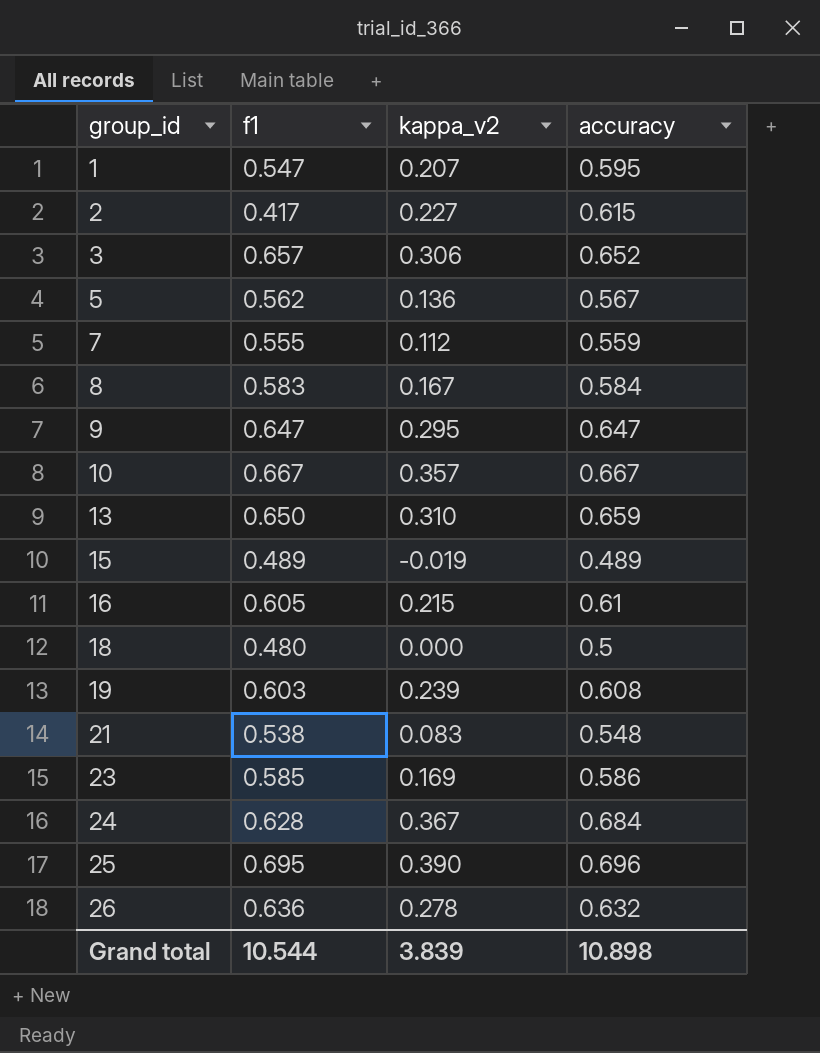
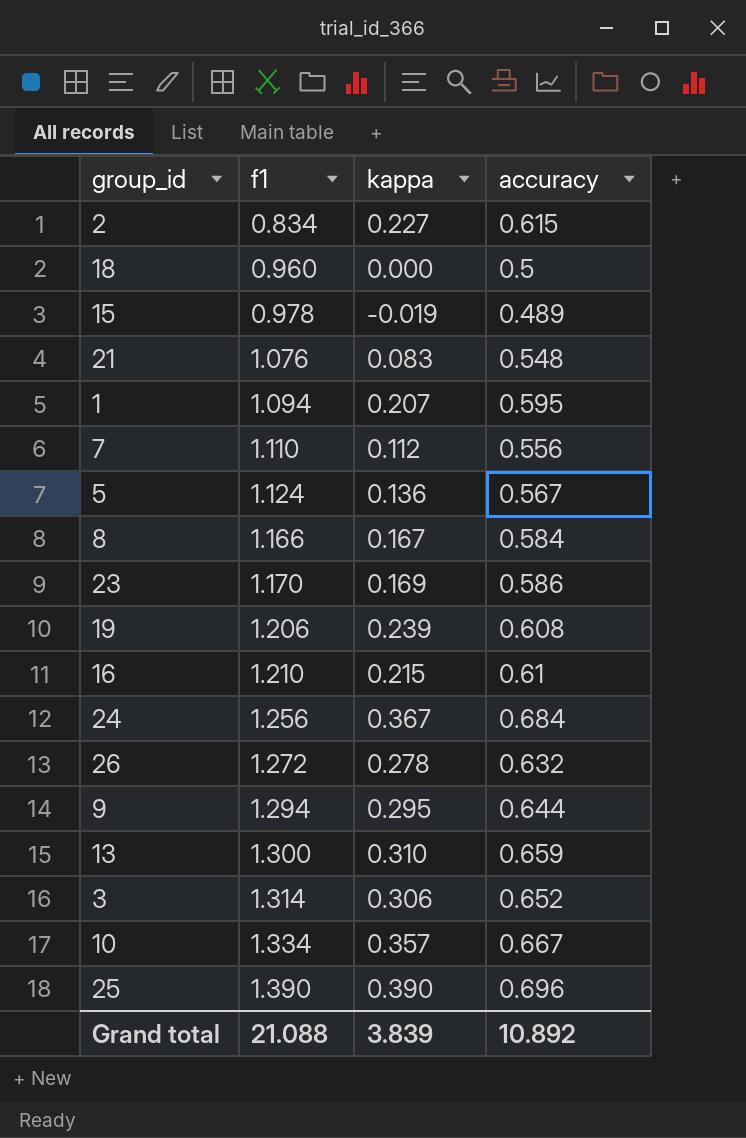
row order: group_id ascending -> f1 ascending
column name: kappa_v2 -> kappa
2 | f1: 0.417 -> 0.834
18 | f1: 0.480 -> 0.960
15 | f1: 0.489 -> 0.978
21 | f1: 0.538 -> 1.076
1 | f1: 0.547 -> 1.094
7 | f1: 0.555 -> 1.110
7 | accuracy: 0.559 -> 0.556
5 | f1: 0.562 -> 1.124
8 | f1: 0.583 -> 1.166
23 | f1: 0.585 -> 1.170
19 | f1: 0.603 -> 1.206
16 | f1: 0.605 -> 1.210
24 | f1: 0.628 -> 1.256
26 | f1: 0.636 -> 1.272
9 | f1: 0.647 -> 1.294
9 | accuracy: 0.647 -> 0.644
13 | f1: 0.650 -> 1.300
3 | f1: 0.657 -> 1.314
10 | f1: 0.667 -> 1.334
25 | f1: 0.695 -> 1.390
Grand total | f1: 10.544 -> 21.088
Grand total | accuracy: 10.898 -> 10.892

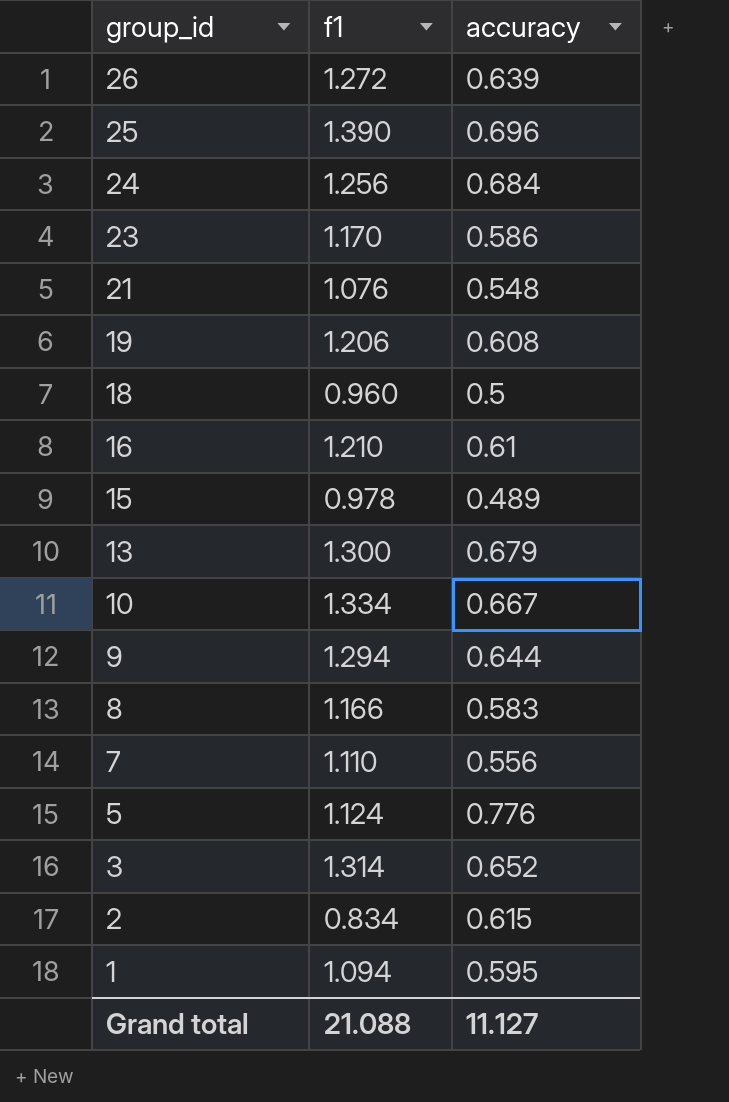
row order: f1 ascending -> group_id descending
column kappa | position: 3 -> none
26 | accuracy: 0.632 -> 0.639
13 | accuracy: 0.659 -> 0.679
8 | accuracy: 0.584 -> 0.583
5 | accuracy: 0.567 -> 0.776
Grand total | accuracy: 10.892 -> 11.127

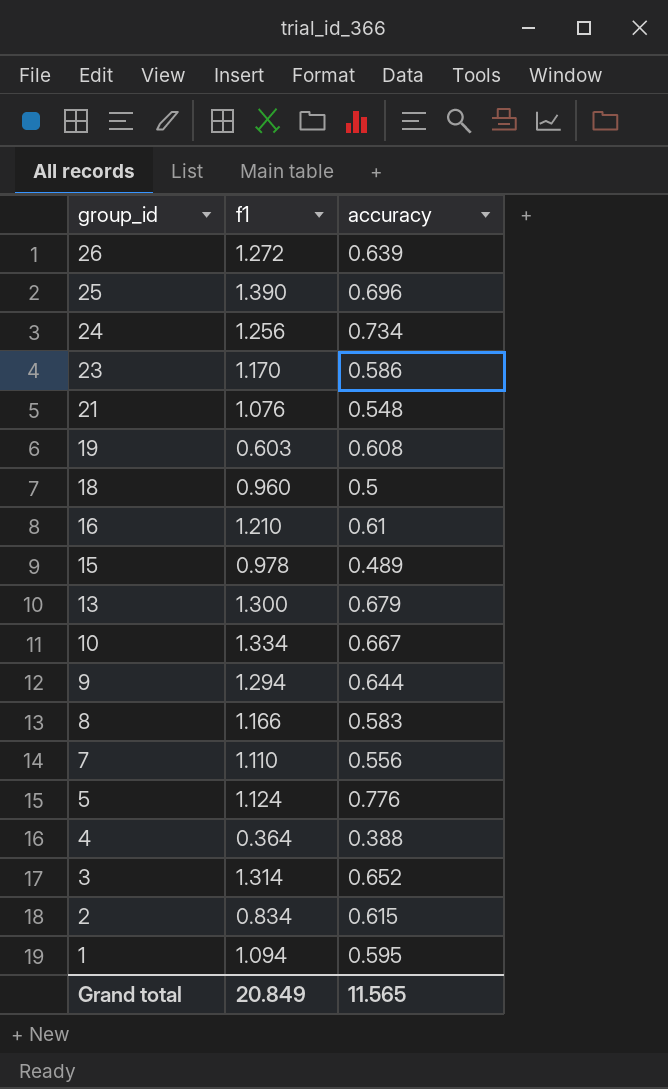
24 | accuracy: 0.684 -> 0.734
19 | f1: 1.206 -> 0.603
row 4: none -> 0.364 | 0.388
Grand total | f1: 21.088 -> 20.849
Grand total | accuracy: 11.127 -> 11.565

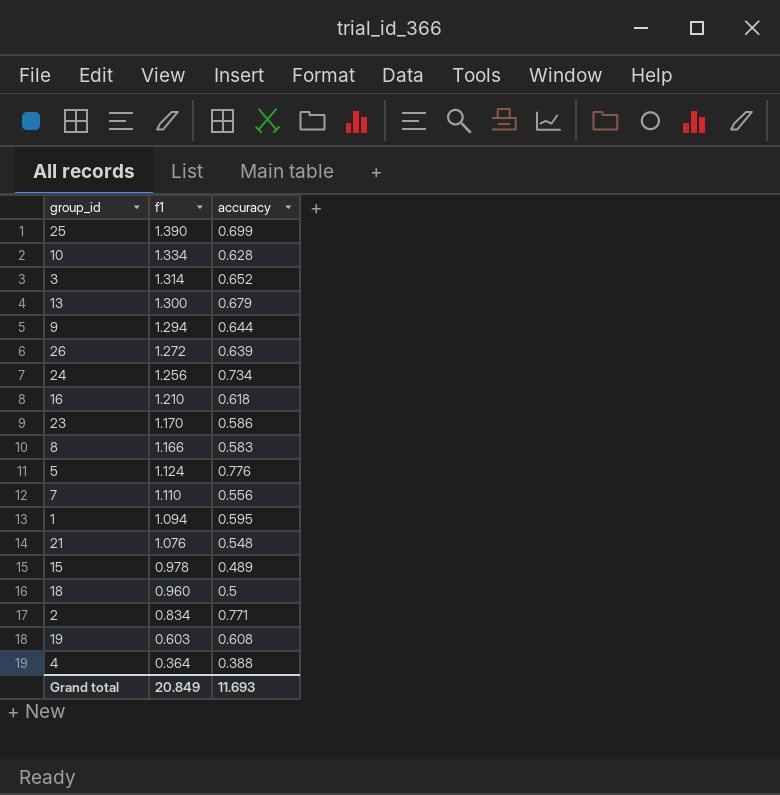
row order: group_id descending -> f1 descending
25 | accuracy: 0.696 -> 0.699
10 | accuracy: 0.667 -> 0.628
16 | accuracy: 0.61 -> 0.618
2 | accuracy: 0.615 -> 0.771
Grand total | accuracy: 11.565 -> 11.693

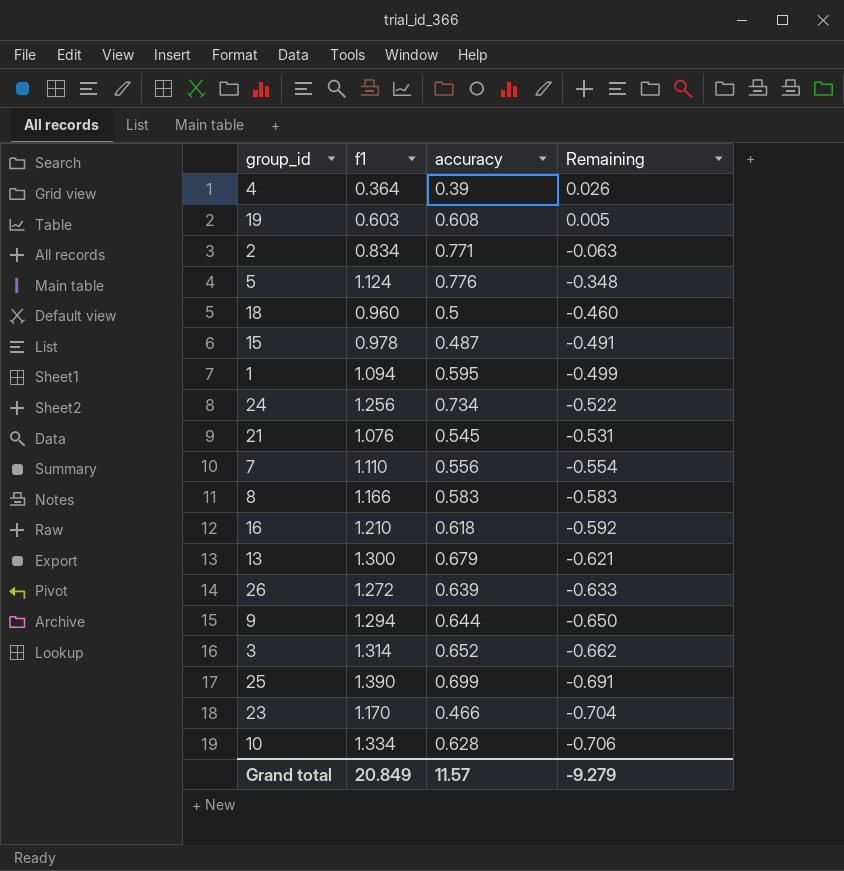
row order: f1 descending -> Remaining descending
column Remaining | formula: none -> [accuracy] - [f1]
4 | accuracy: 0.388 -> 0.39
15 | accuracy: 0.489 -> 0.487
21 | accuracy: 0.548 -> 0.545
23 | accuracy: 0.586 -> 0.466
Grand total | accuracy: 11.693 -> 11.57

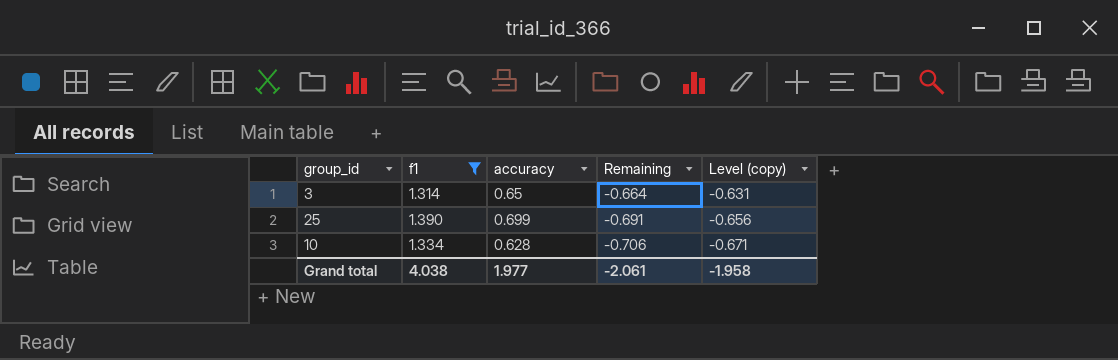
filter: none -> f1 >= 1.314
column Level (copy) | formula: none -> [Remaining] * 0.95
3 | accuracy: 0.652 -> 0.65
3 | Remaining: -0.662 -> -0.664
Grand total | f1: 20.849 -> 4.038
Grand total | accuracy: 11.57 -> 1.977
Grand total | Remaining: -9.279 -> -2.061

